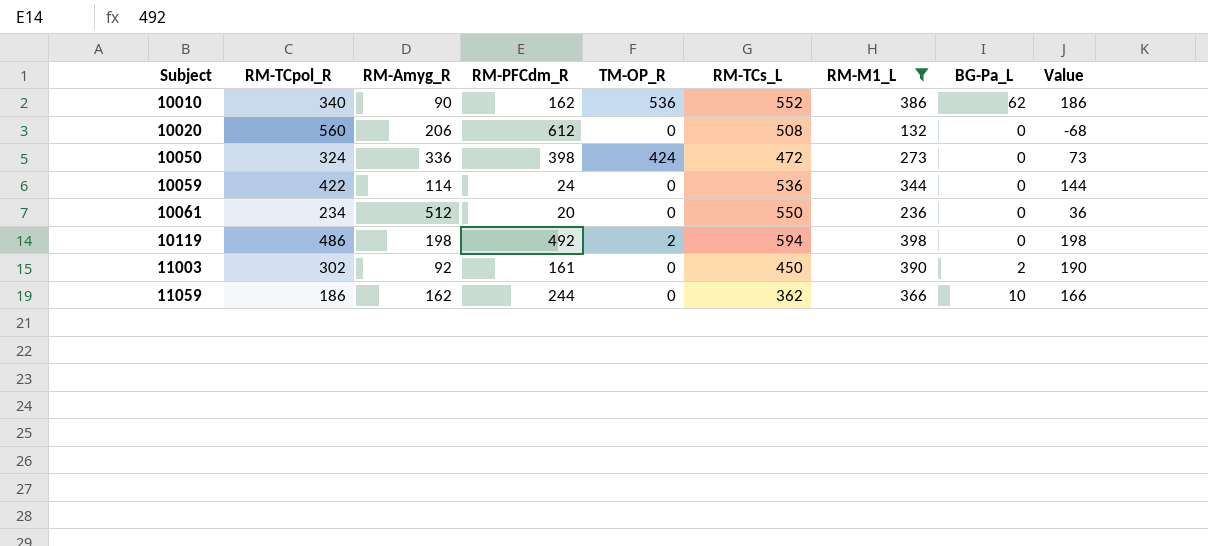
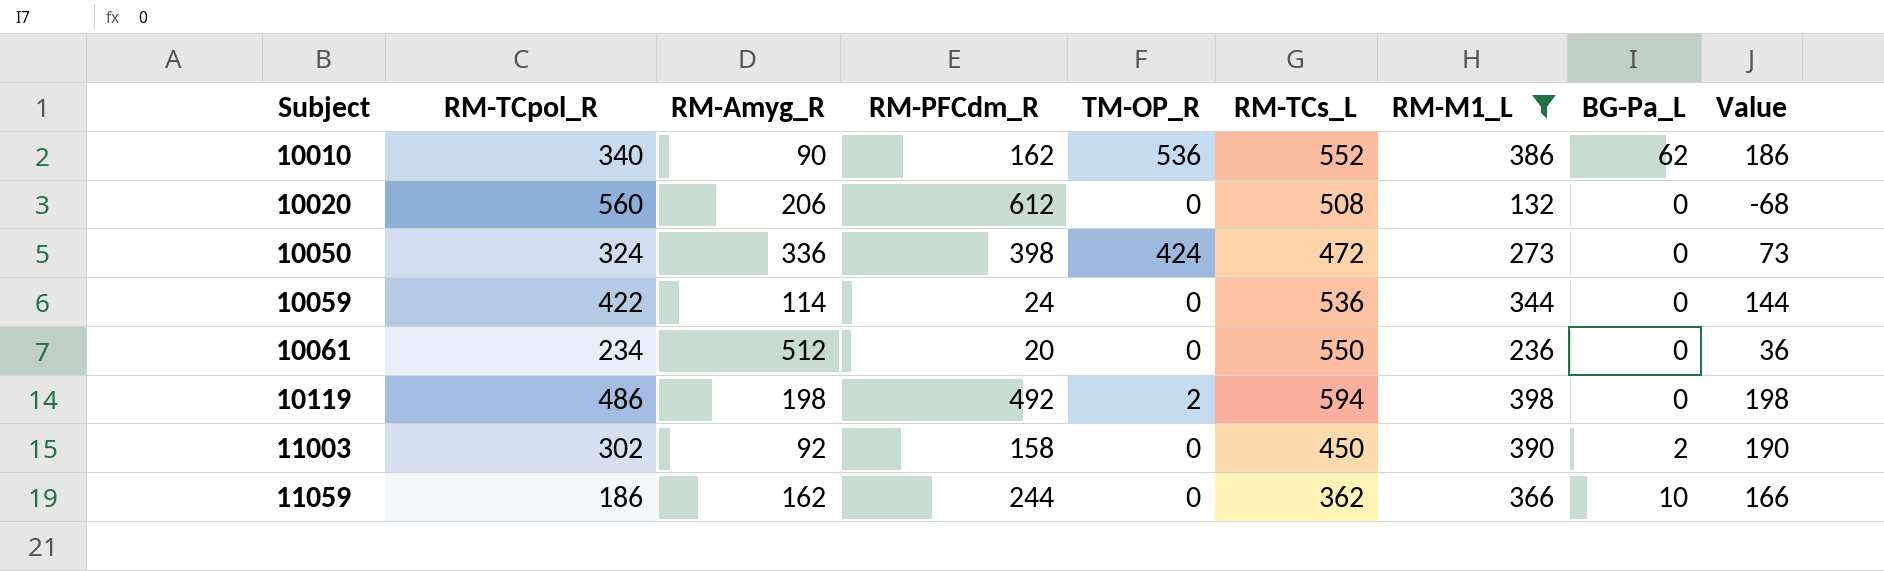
11003 | RM-PFCdm_R: 161 -> 158

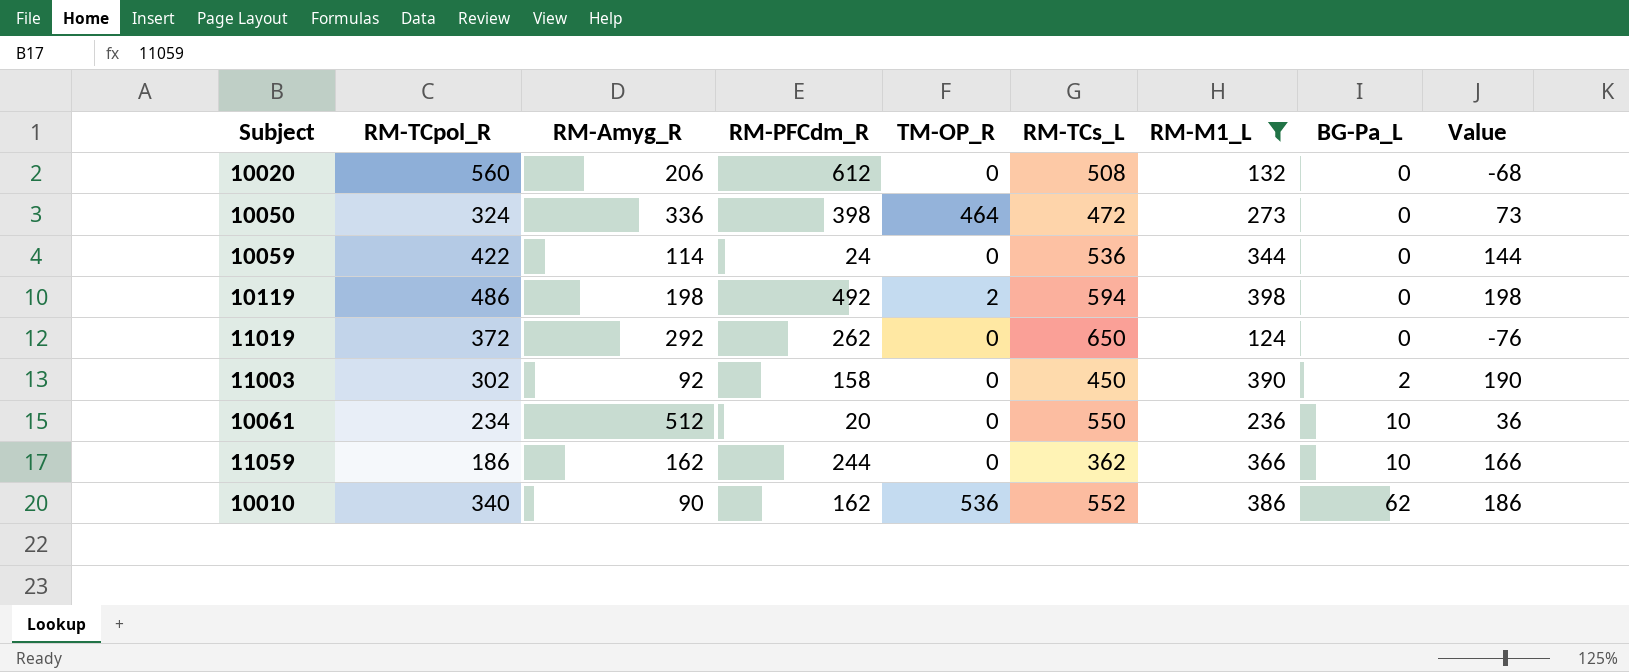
row order: Subject ascending -> BG-Pa_L ascending
10050 | TM-OP_R: 424 -> 464
row 11019: none -> 372 | 292 | 262 | 0 | 650 | 124 | 0 | -76
10061 | BG-Pa_L: 0 -> 10

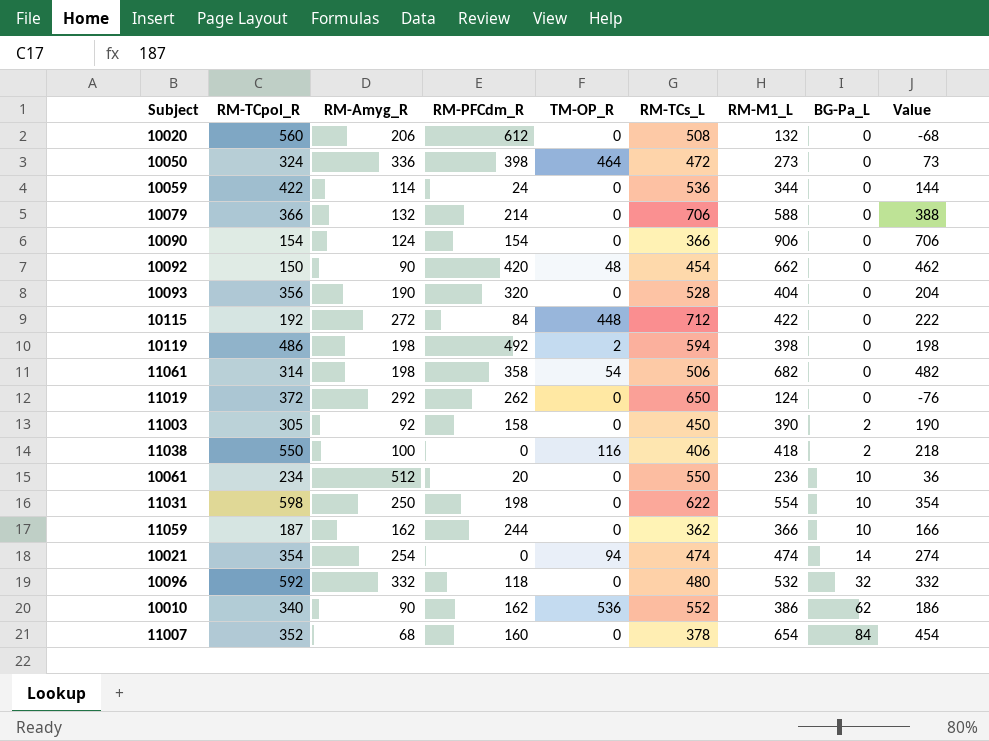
filter: RM-M1_L <= 398 -> none
11003 | RM-TCpol_R: 302 -> 305
11059 | RM-TCpol_R: 186 -> 187

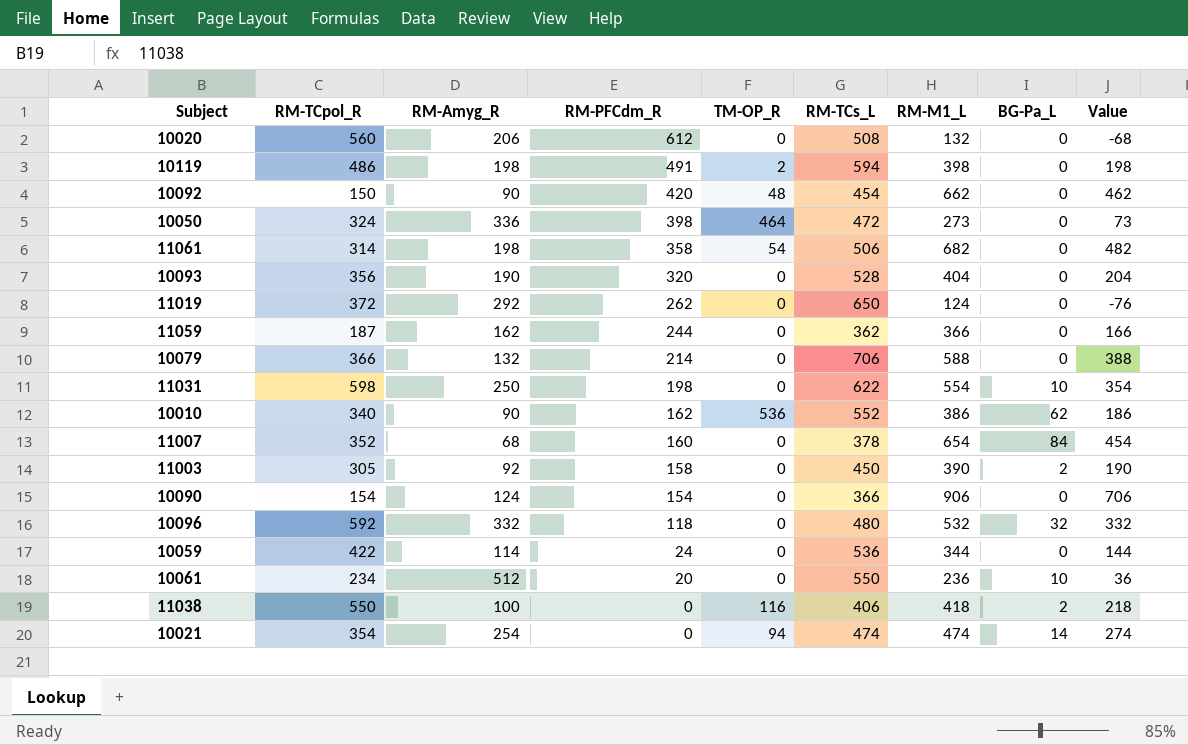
row order: BG-Pa_L ascending -> RM-PFCdm_R descending
row 10115: 192 | 272 | 84 | 448 | 712 | 422 | 0 | 222 -> none
10119 | RM-PFCdm_R: 492 -> 491
11059 | BG-Pa_L: 10 -> 0

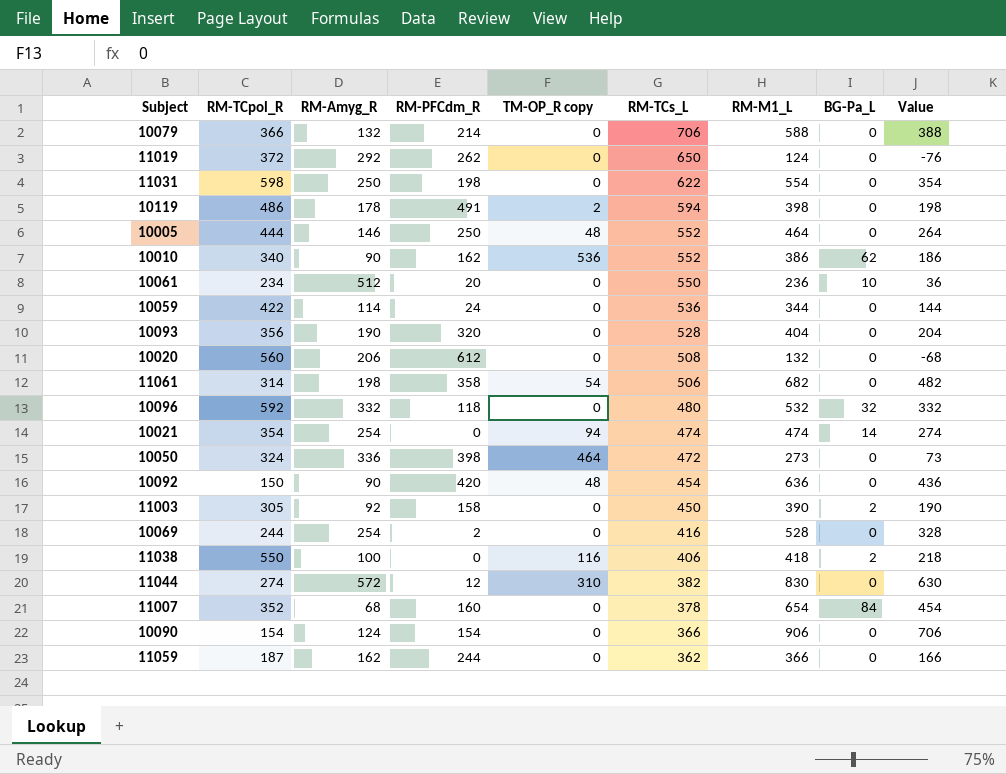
row order: RM-PFCdm_R descending -> RM-TCs_L descending
column name: TM-OP_R -> TM-OP_R copy
11031 | BG-Pa_L: 10 -> 0
10119 | RM-Amyg_R: 198 -> 178
row 10005: none -> 444 | 146 | 250 | 48 | 552 | 464 | 0 | 264
10092 | RM-M1_L: 662 -> 636
10092 | Value: 462 -> 436
row 10069: none -> 244 | 254 | 2 | 0 | 416 | 528 | 0 | 328
row 11044: none -> 274 | 572 | 12 | 310 | 382 | 830 | 0 | 630

